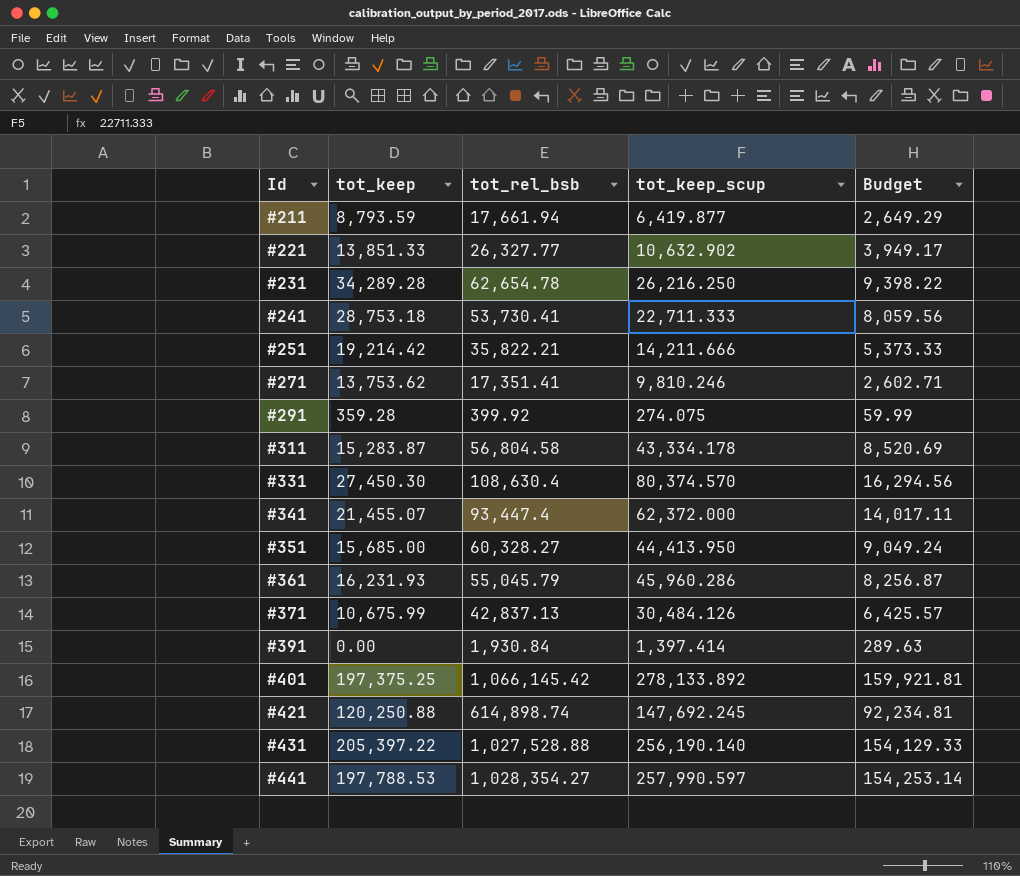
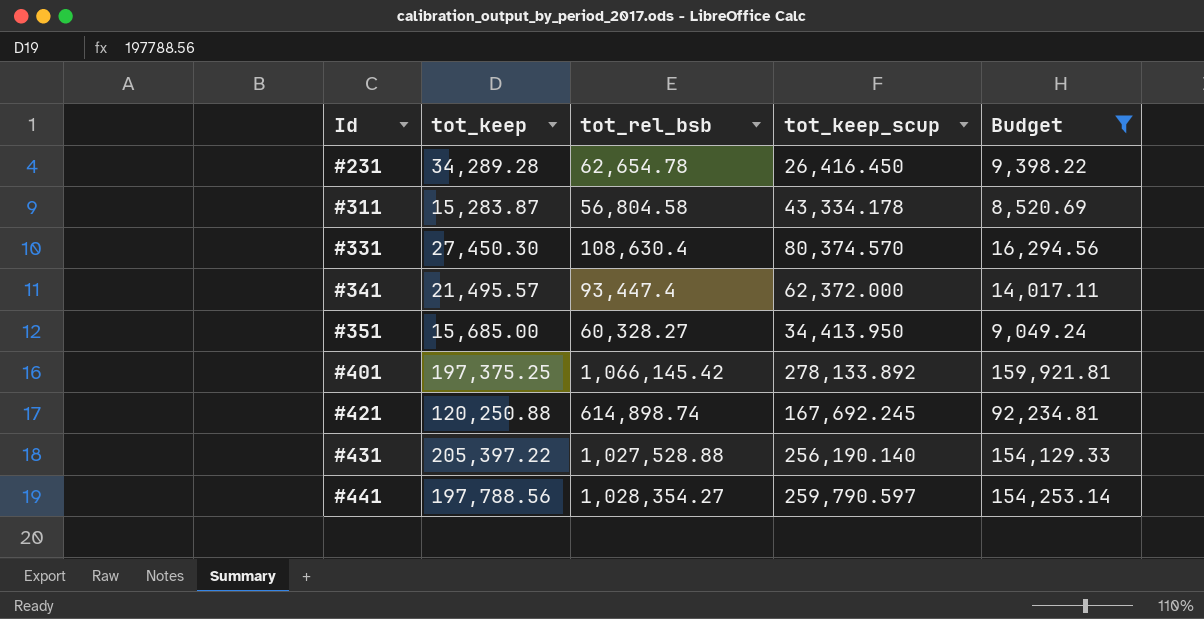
filter: none -> Budget >= 8,520.69
#231 | tot_keep_scup: 26,216.250 -> 26,416.450
#341 | tot_keep: 21,455.07 -> 21,495.57
#351 | tot_keep_scup: 44,413.950 -> 34,413.950
#421 | tot_keep_scup: 147,692.245 -> 167,692.245
#441 | tot_keep: 197,788.53 -> 197,788.56
#441 | tot_keep_scup: 257,990.597 -> 259,790.597

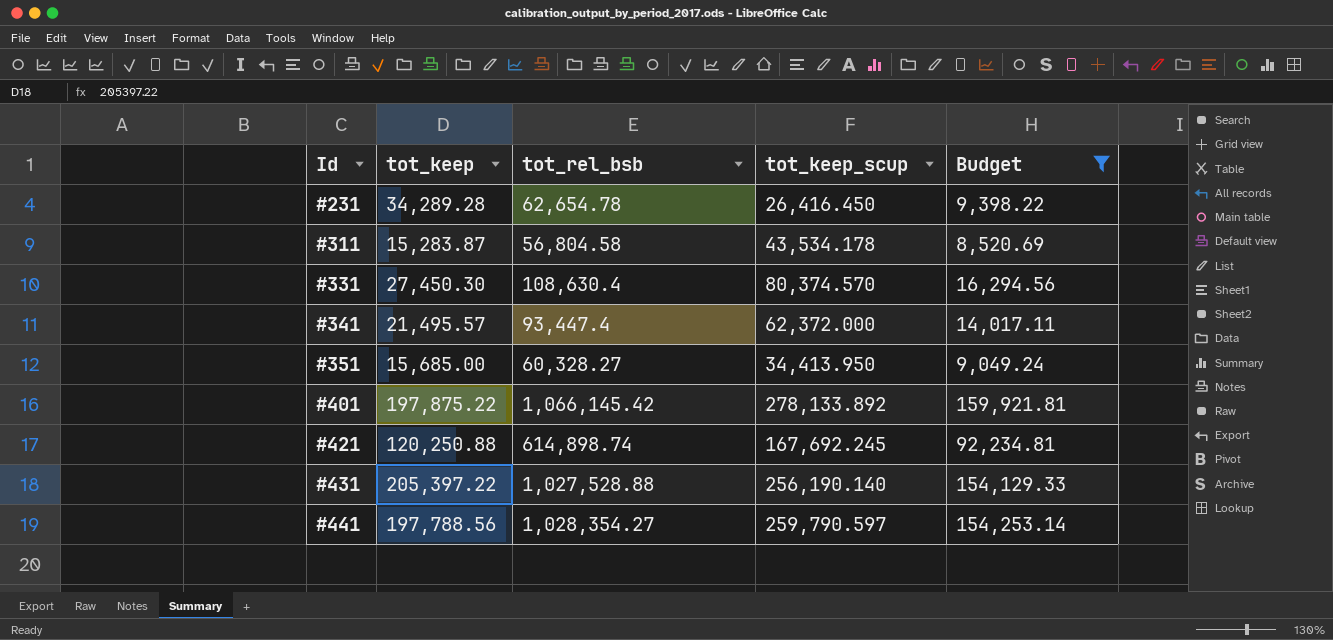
#311 | tot_keep_scup: 43,334.178 -> 43,534.178
#401 | tot_keep: 197,375.25 -> 197,875.22

